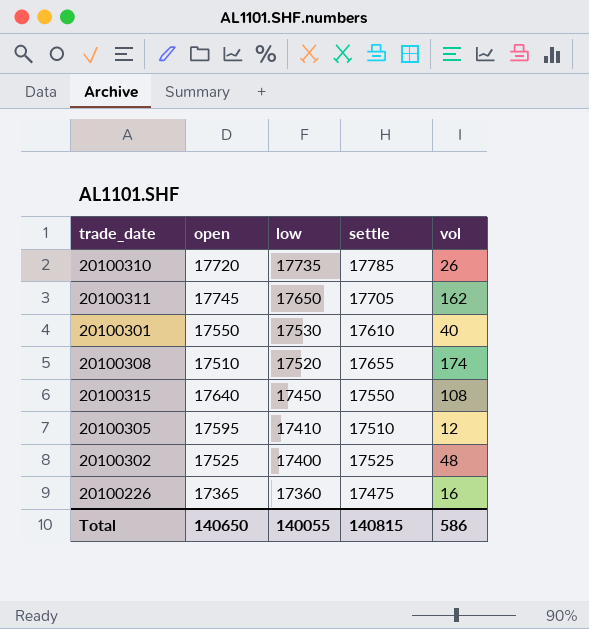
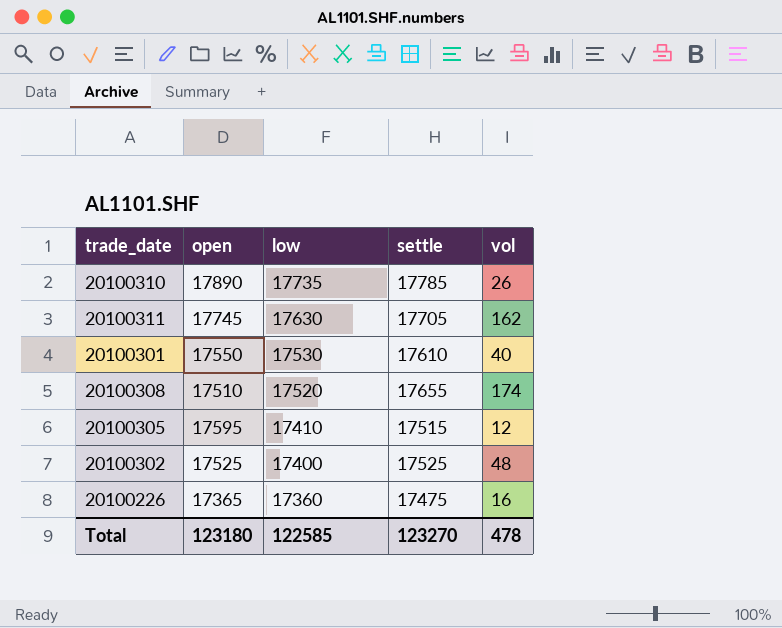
row 20100315: 17640 | 17450 | 17550 | 108 -> none
20100310 | open: 17720 -> 17890
20100311 | low: 17650 -> 17630
20100305 | settle: 17510 -> 17515
Total | open: 140650 -> 123180
Total | low: 140055 -> 122585
Total | settle: 140815 -> 123270
Total | vol: 586 -> 478

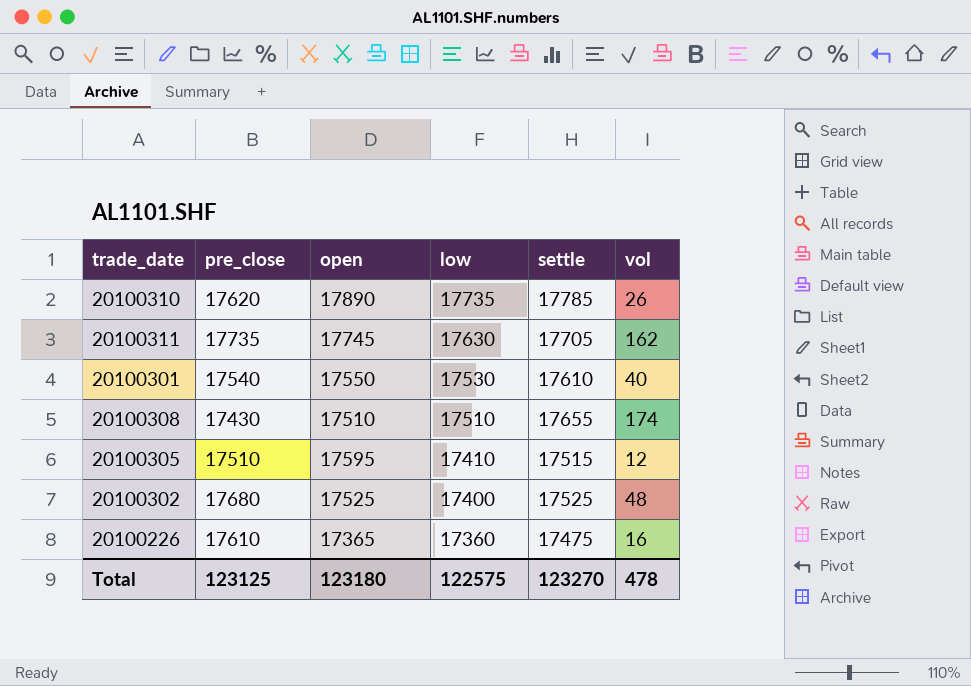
column pre_close | position: none -> 2
20100308 | low: 17520 -> 17510
Total | low: 122585 -> 122575

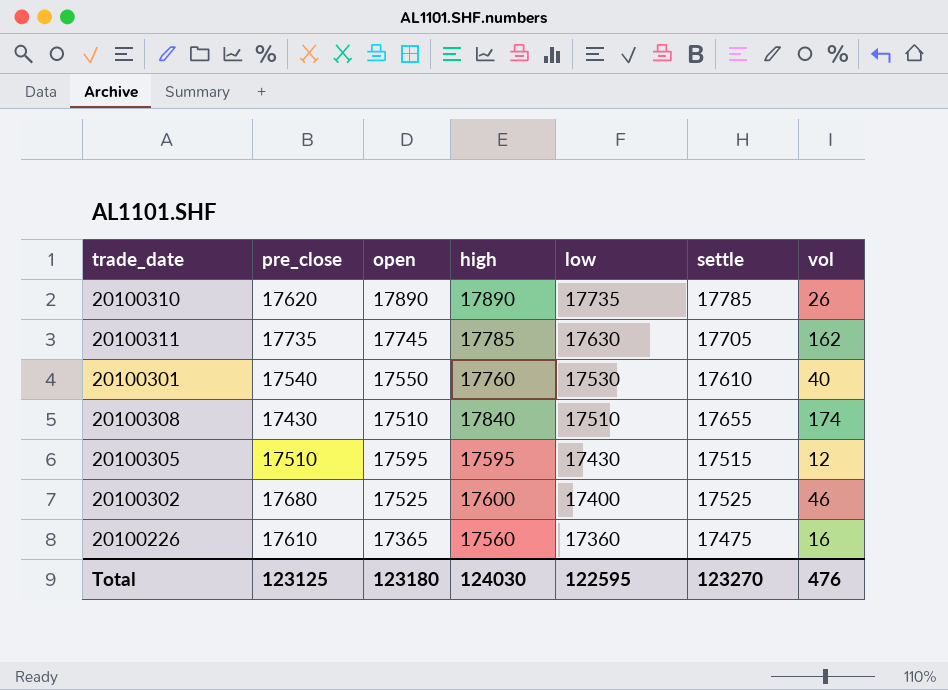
column high | position: none -> 4
20100305 | low: 17410 -> 17430
20100302 | vol: 48 -> 46
Total | low: 122575 -> 122595
Total | vol: 478 -> 476

